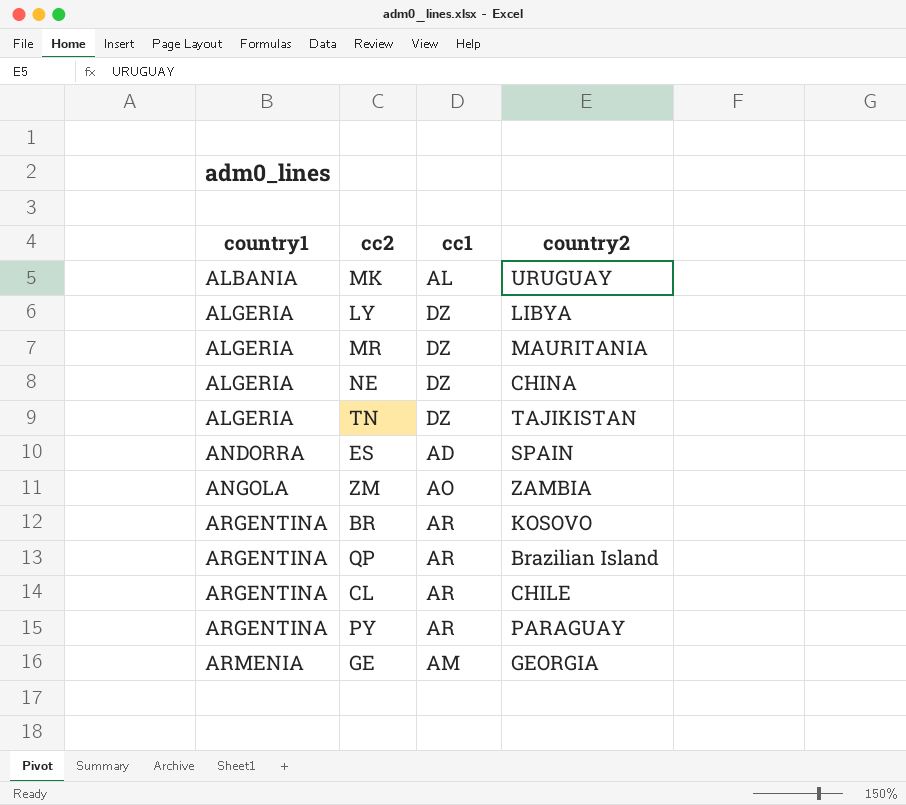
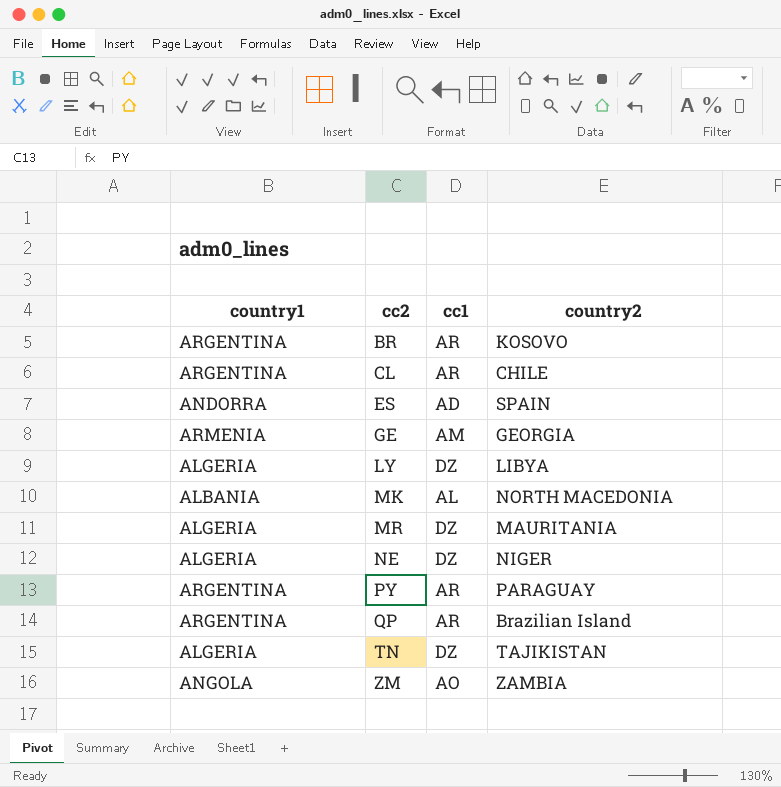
row order: country1 ascending -> cc2 ascending
MK | country2: URUGUAY -> NORTH MACEDONIA
NE | country2: CHINA -> NIGER

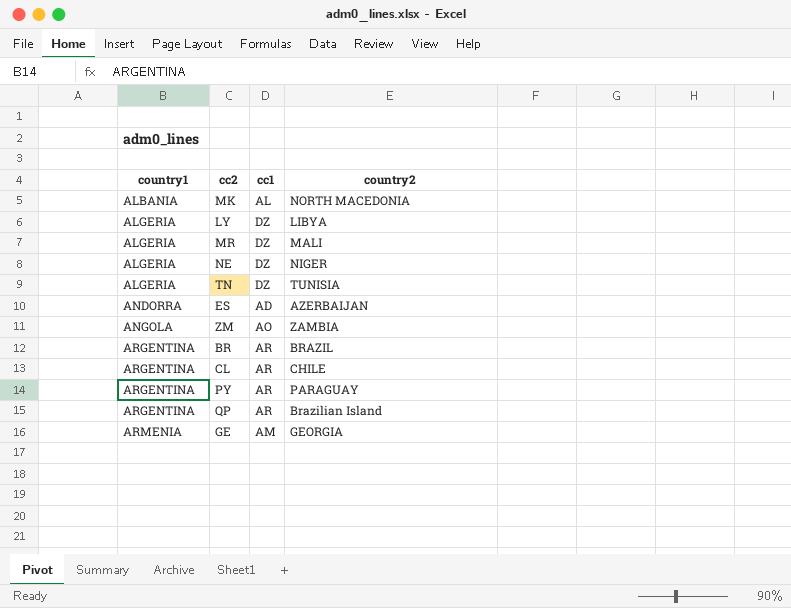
row order: cc2 ascending -> country1 ascending
MR | country2: MAURITANIA -> MALI
TN | country2: TAJIKISTAN -> TUNISIA
ES | country2: SPAIN -> AZERBAIJAN
BR | country2: KOSOVO -> BRAZIL

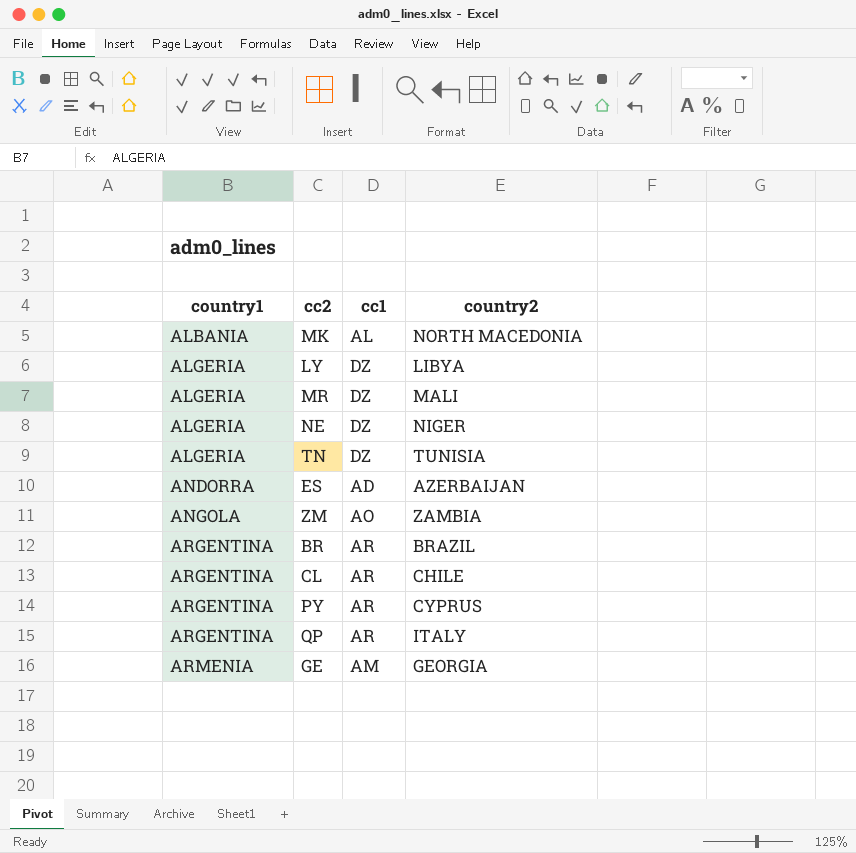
PY | country2: PARAGUAY -> CYPRUS
QP | country2: Brazilian Island -> ITALY

